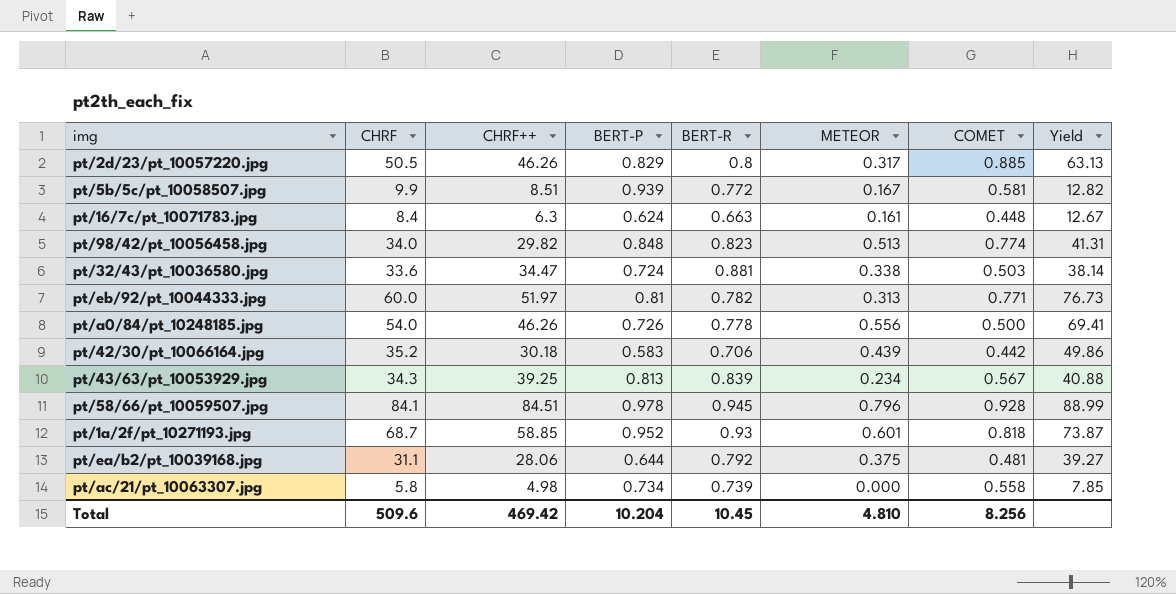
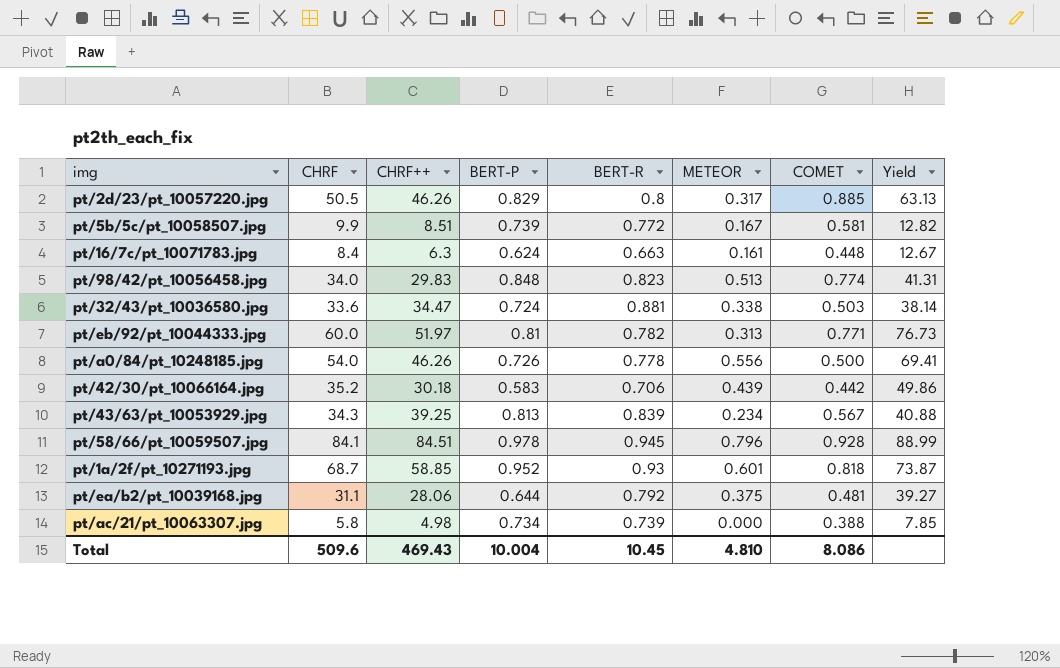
pt/5b/5c/pt_10058507.jpg | BERT-P: 0.939 -> 0.739
pt/98/42/pt_10056458.jpg | CHRF++: 29.82 -> 29.83
pt/ac/21/pt_10063307.jpg | COMET: 0.558 -> 0.388
Total | CHRF++: 469.42 -> 469.43
Total | BERT-P: 10.204 -> 10.004
Total | COMET: 8.256 -> 8.086

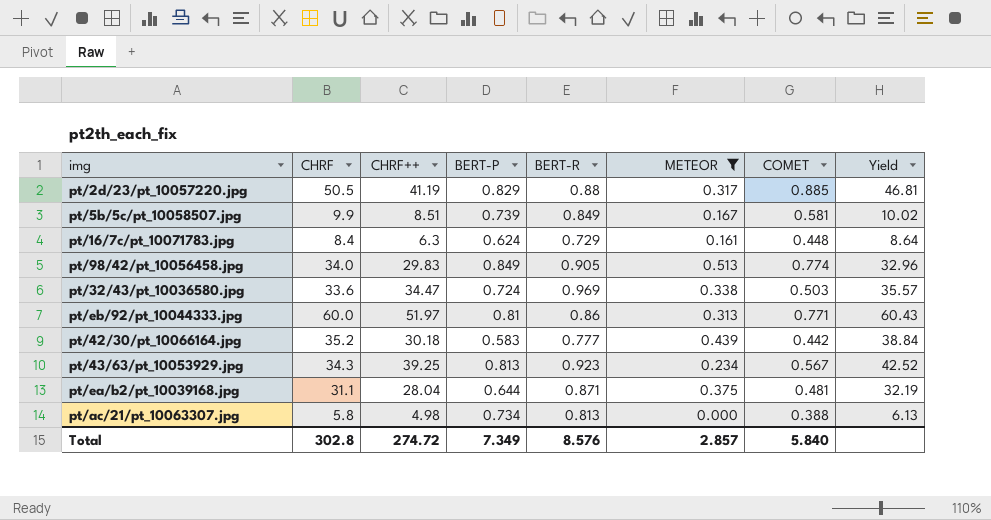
filter: none -> METEOR <= 0.513
column Yield | formula: [CHRF] / [BERT-R] -> [CHRF++] / [BERT-R]
pt/2d/23/pt_10057220.jpg | CHRF++: 46.26 -> 41.19
pt/2d/23/pt_10057220.jpg | BERT-R: 0.8 -> 0.88
pt/5b/5c/pt_10058507.jpg | BERT-R: 0.772 -> 0.849
pt/16/7c/pt_10071783.jpg | BERT-R: 0.663 -> 0.729
pt/98/42/pt_10056458.jpg | BERT-P: 0.848 -> 0.849
pt/98/42/pt_10056458.jpg | BERT-R: 0.823 -> 0.905
pt/32/43/pt_10036580.jpg | BERT-R: 0.881 -> 0.969
pt/eb/92/pt_10044333.jpg | BERT-R: 0.782 -> 0.86
pt/42/30/pt_10066164.jpg | BERT-R: 0.706 -> 0.777
pt/43/63/pt_10053929.jpg | BERT-R: 0.839 -> 0.923
pt/ea/b2/pt_10039168.jpg | CHRF++: 28.06 -> 28.04
pt/ea/b2/pt_10039168.jpg | BERT-R: 0.792 -> 0.871
pt/ac/21/pt_10063307.jpg | BERT-R: 0.739 -> 0.813
Total | CHRF: 509.6 -> 302.8
Total | CHRF++: 469.43 -> 274.72
Total | BERT-P: 10.004 -> 7.349
Total | BERT-R: 10.45 -> 8.576
Total | METEOR: 4.810 -> 2.857
Total | COMET: 8.086 -> 5.840

